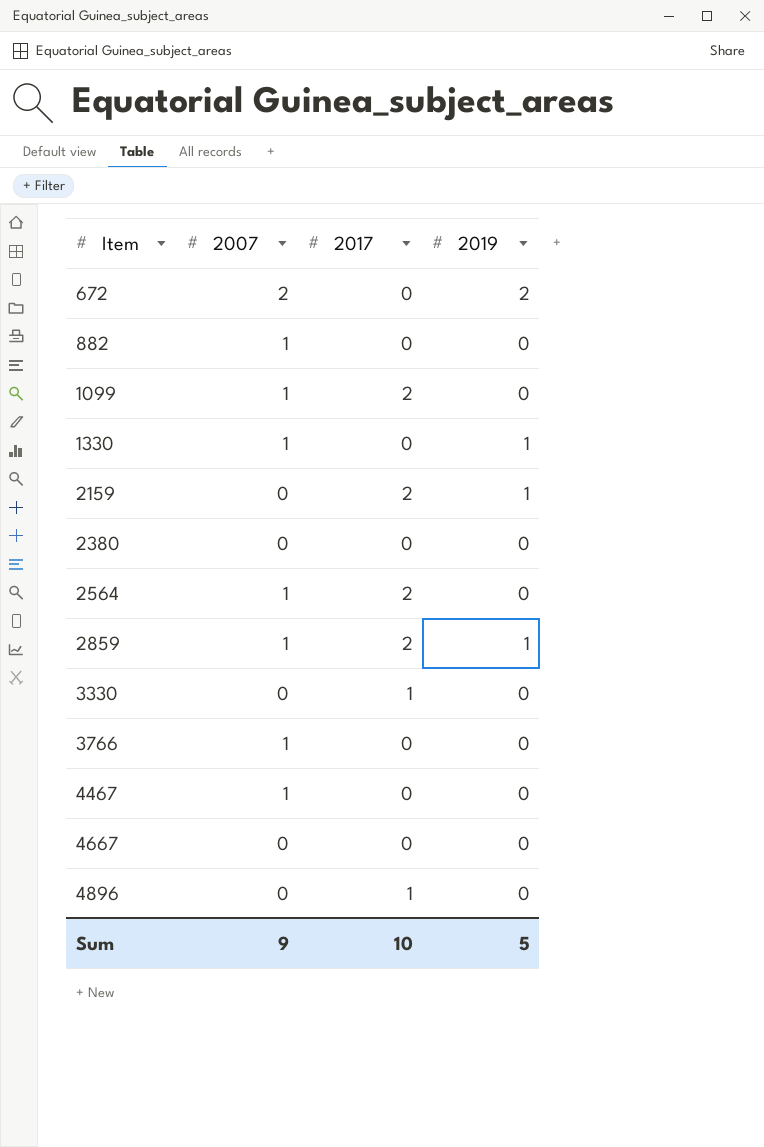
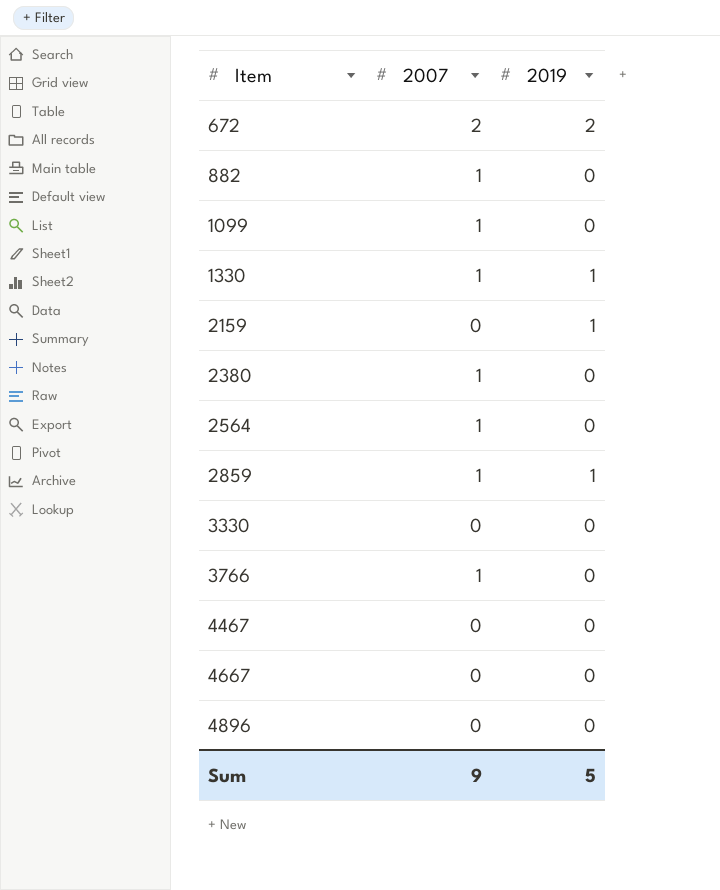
column 2017 | position: 3 -> none
2380 | 2007: 0 -> 1
4467 | 2007: 1 -> 0

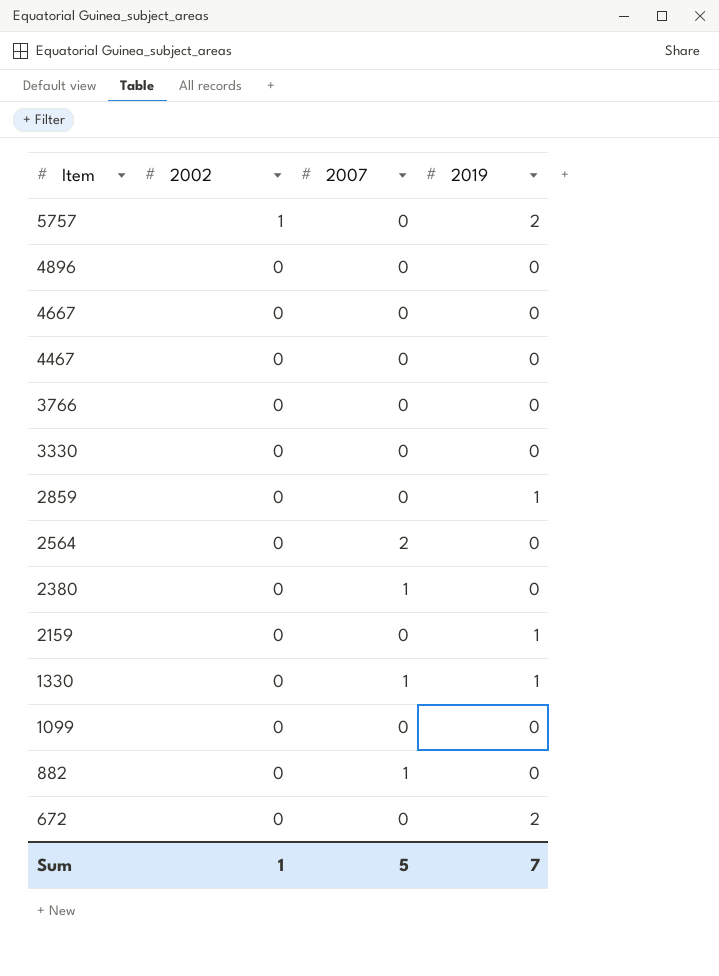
row order: Item ascending -> Item descending
column 2002 | position: none -> 2
row 5757: none -> 1 | 0 | 2
3766 | 2007: 1 -> 0
2859 | 2007: 1 -> 0
2564 | 2007: 1 -> 2
1099 | 2007: 1 -> 0
672 | 2007: 2 -> 0
Sum | 2007: 9 -> 5
Sum | 2019: 5 -> 7

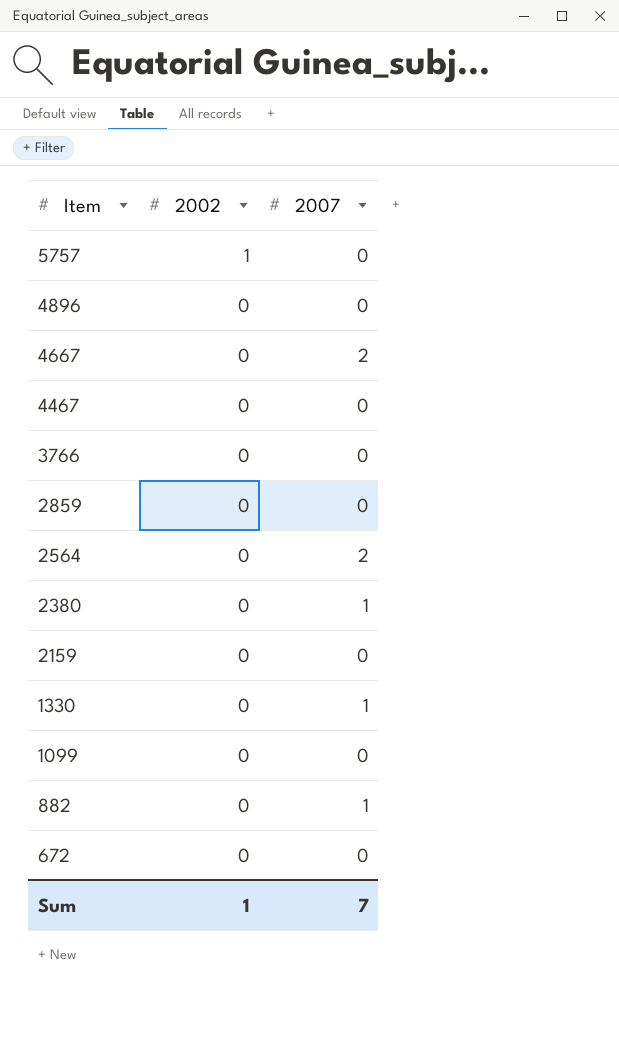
column 2019 | position: 4 -> none
row 3330: 0 | 0 | 0 -> none
4667 | 2007: 0 -> 2
Sum | 2007: 5 -> 7

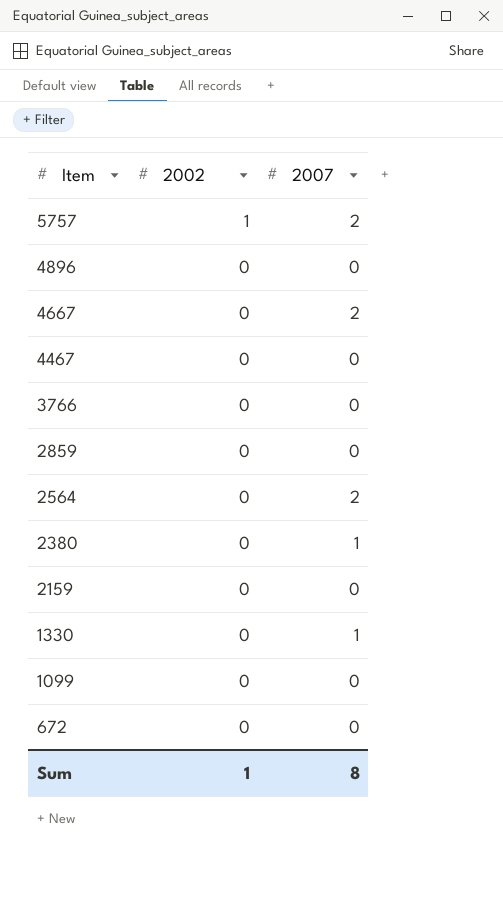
row 882: 0 | 1 -> none
5757 | 2007: 0 -> 2
Sum | 2007: 7 -> 8

